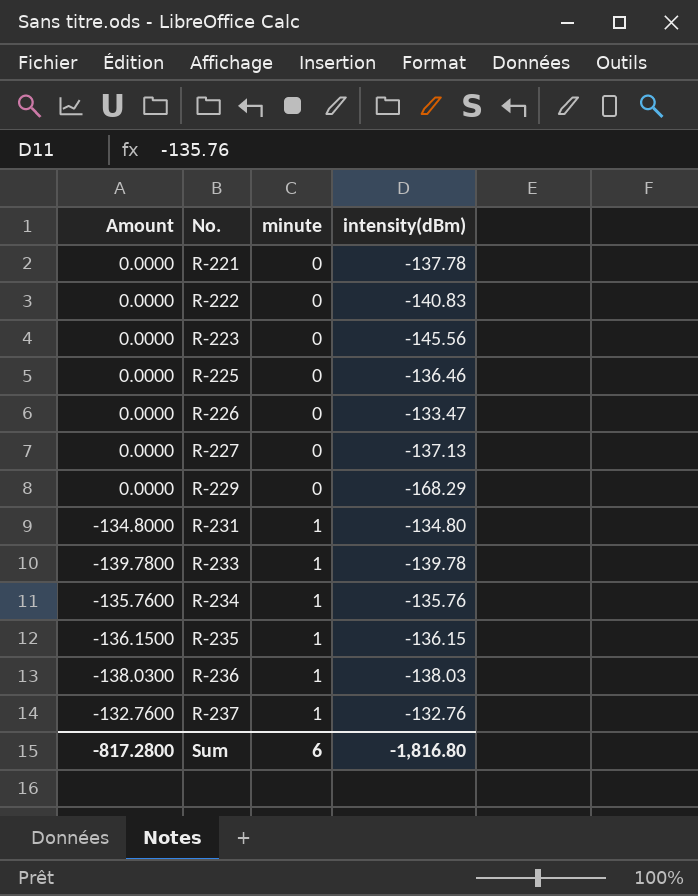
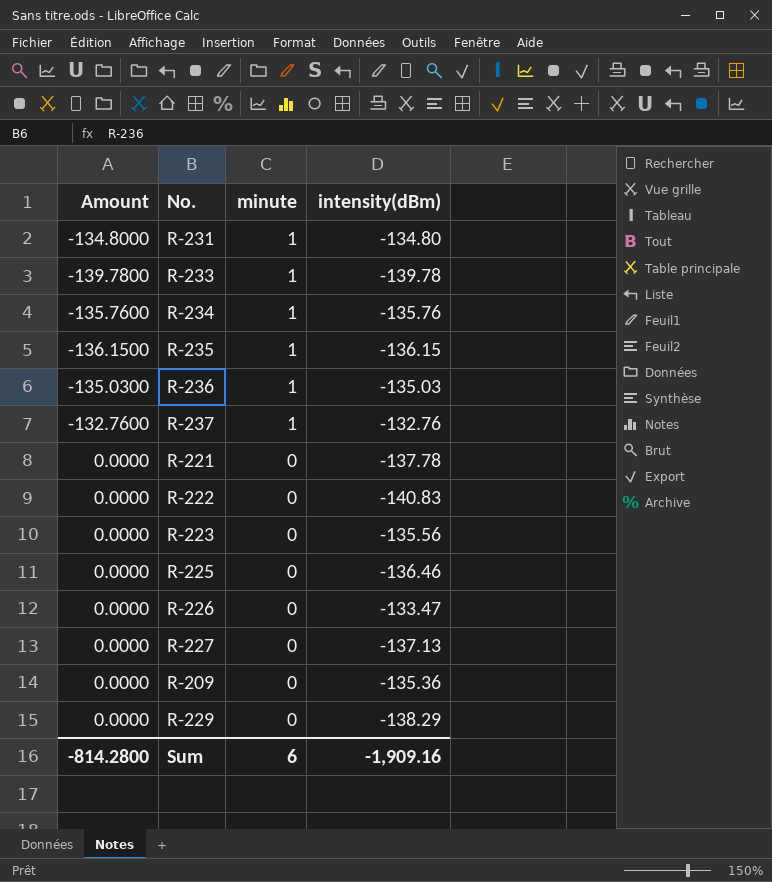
row order: No. ascending -> minute descending
R-236 | Amount: -138.0300 -> -135.0300
R-236 | intensity(dBm): -138.03 -> -135.03
R-223 | intensity(dBm): -145.56 -> -135.56
row R-209: none -> 0.0000 | 0 | -135.36
R-229 | intensity(dBm): -168.29 -> -138.29
Sum | Amount: -817.2800 -> -814.2800
Sum | intensity(dBm): -1,816.80 -> -1,909.16

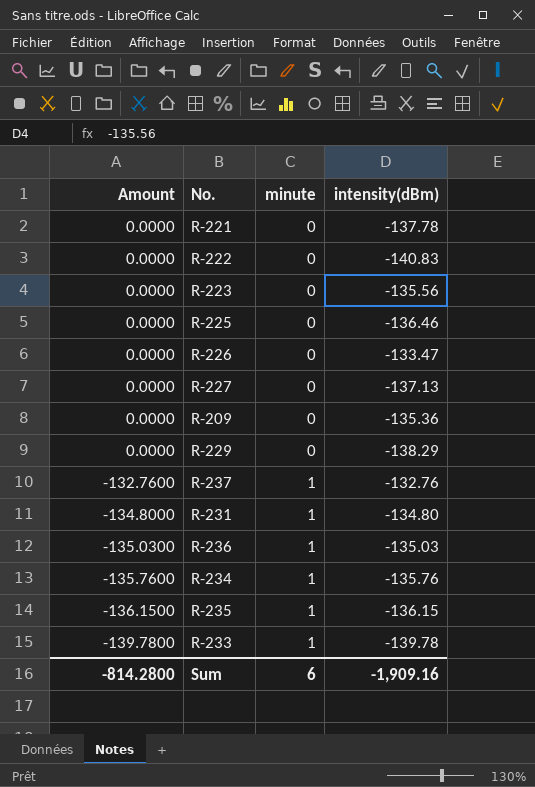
row order: minute descending -> Amount descending

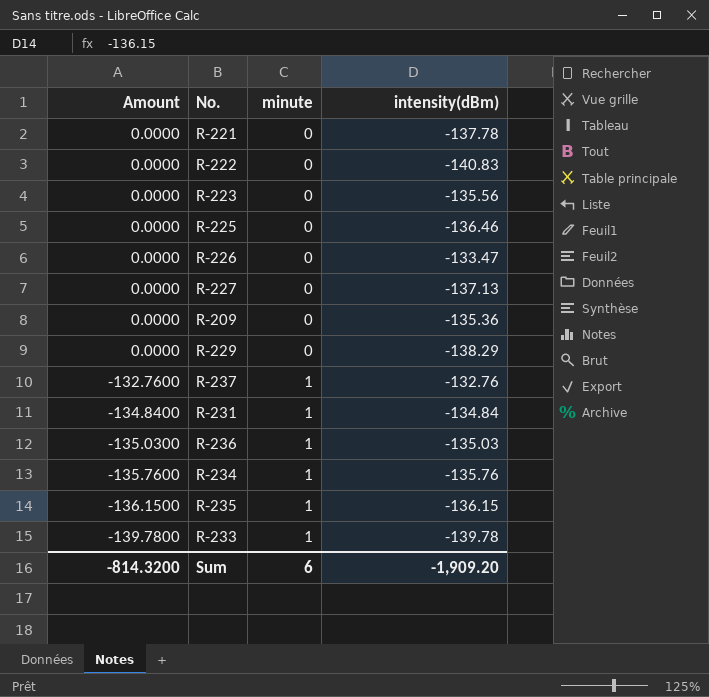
R-231 | Amount: -134.8000 -> -134.8400
R-231 | intensity(dBm): -134.80 -> -134.84
Sum | Amount: -814.2800 -> -814.3200
Sum | intensity(dBm): -1,909.16 -> -1,909.20

